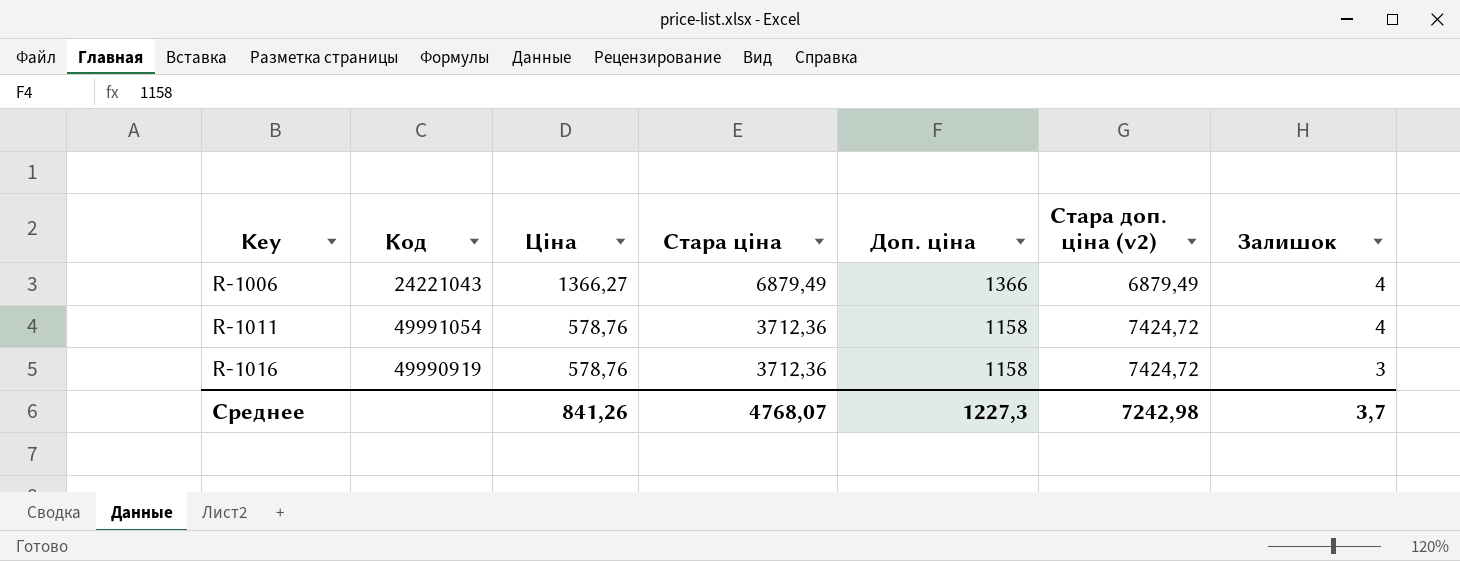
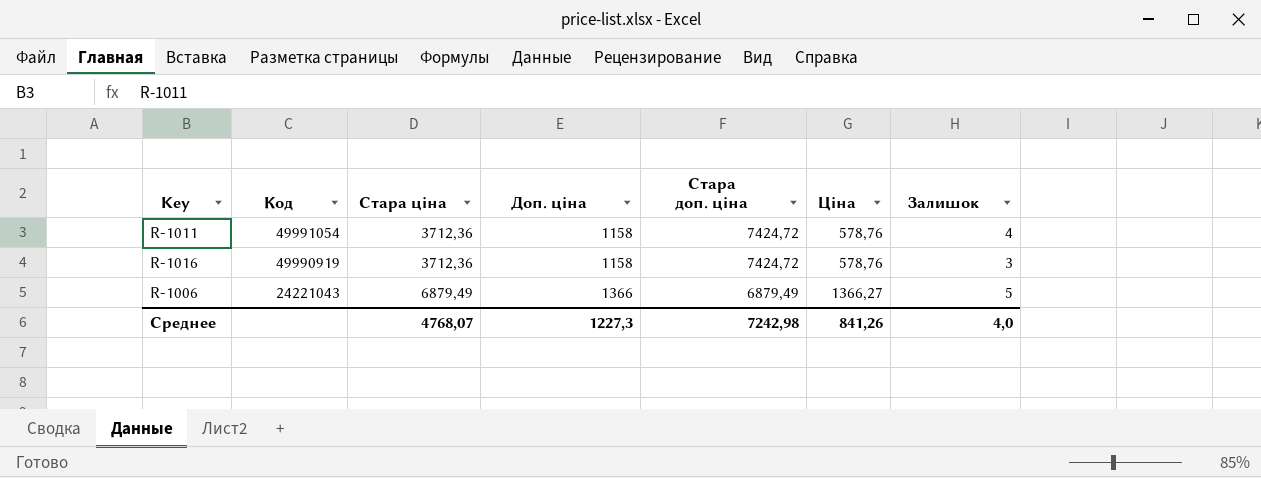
row order: Key ascending -> Код descending
column name: Стара доп. ціна (v2) -> Стара доп. ціна
column Ціна | position: 3 -> 6
R-1006 | Залишок: 4 -> 5
Среднее | Залишок: 3,7 -> 4,0

